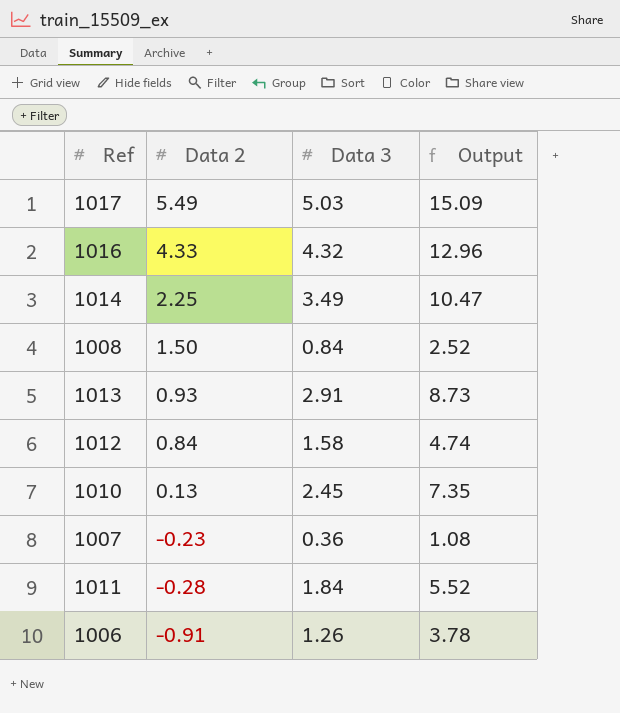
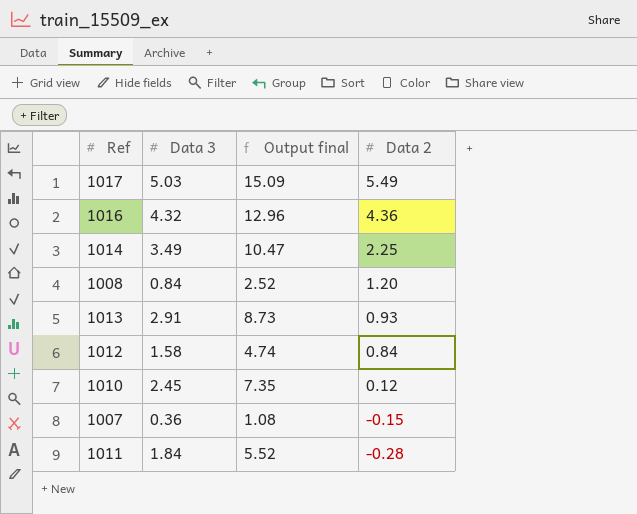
column name: Output -> Output final
column Data 2 | position: 2 -> 4
row 1006: -0.91 | 1.26 | 3.78 -> none
1016 | Data 2: 4.33 -> 4.36
1008 | Data 2: 1.50 -> 1.20
1010 | Data 2: 0.13 -> 0.12
1007 | Data 2: -0.23 -> -0.15

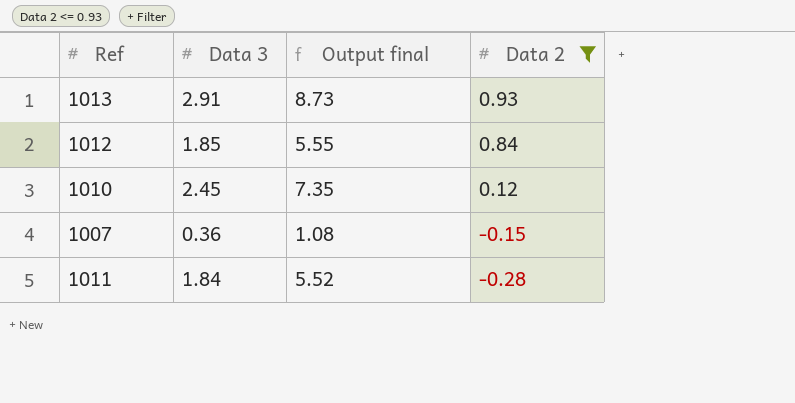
filter: none -> Data 2 <= 0.93
1012 | Data 3: 1.58 -> 1.85
1012 | Output final: 4.74 -> 5.55

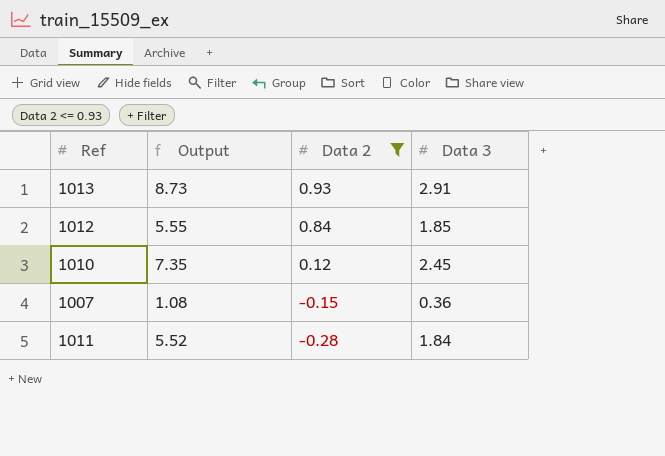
column name: Output final -> Output
column Data 3 | position: 2 -> 4

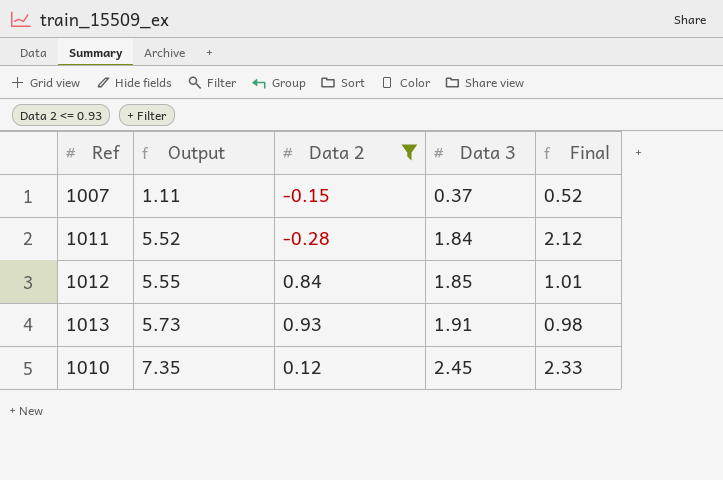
row order: Data 2 descending -> Output ascending
column Final | formula: none -> [Data 3] - [Data 2]
1007 | Output: 1.08 -> 1.11
1007 | Data 3: 0.36 -> 0.37
1013 | Output: 8.73 -> 5.73
1013 | Data 3: 2.91 -> 1.91

